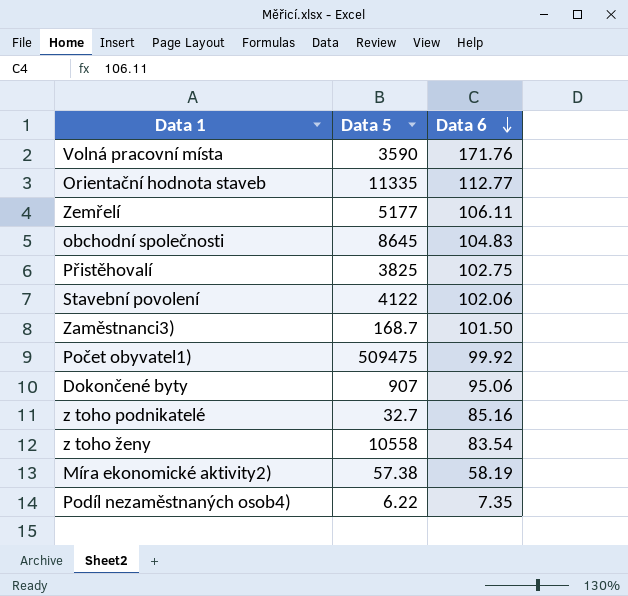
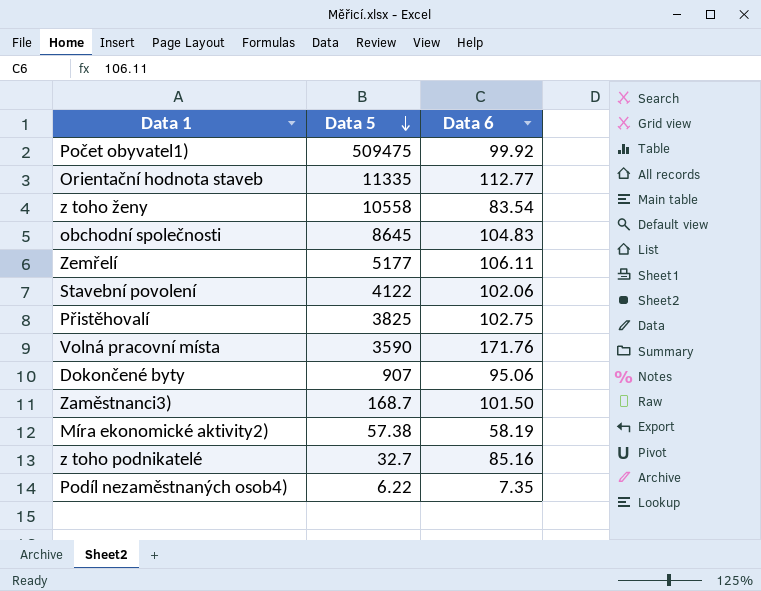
row order: Data 6 descending -> Data 5 descending

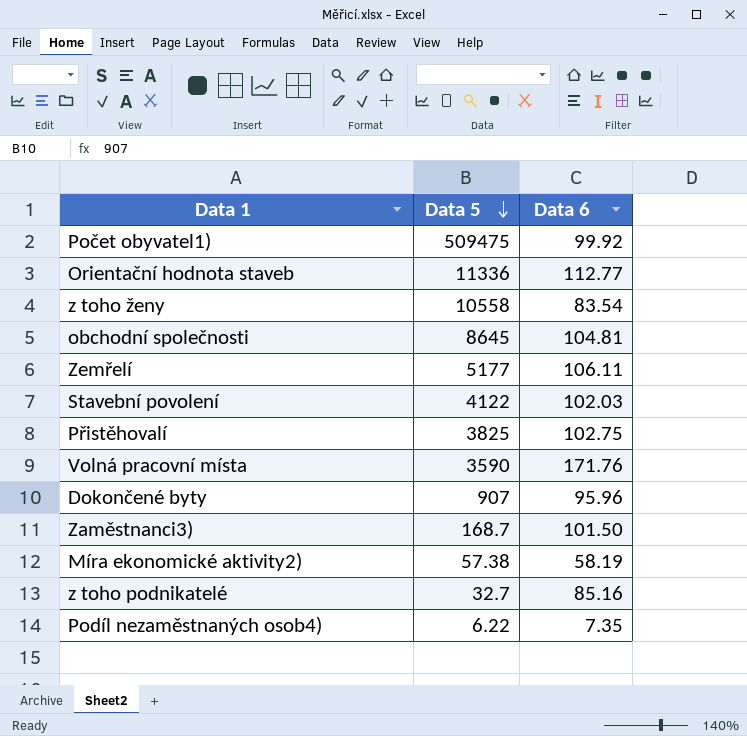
Orientační hodnota staveb | Data 5: 11335 -> 11336
obchodní společnosti | Data 6: 104.83 -> 104.81
Stavební povolení | Data 6: 102.06 -> 102.03
Dokončené byty | Data 6: 95.06 -> 95.96

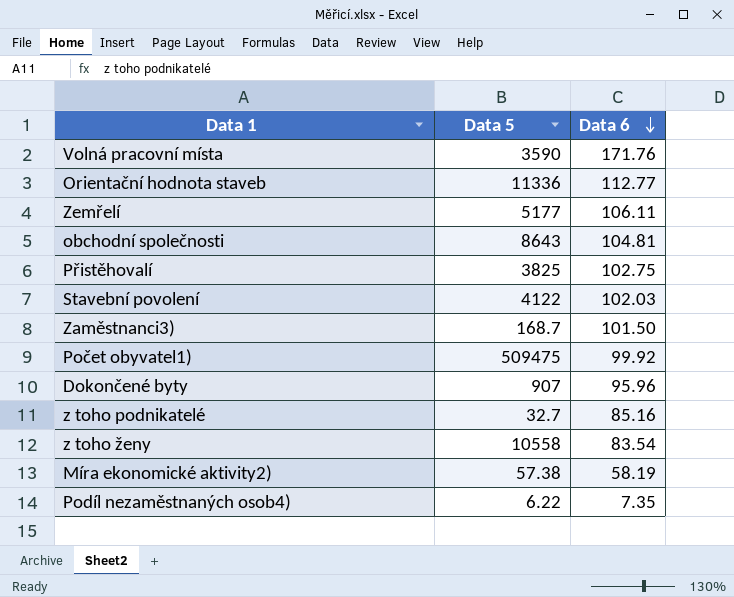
row order: Data 5 descending -> Data 6 descending
obchodní společnosti | Data 5: 8645 -> 8643

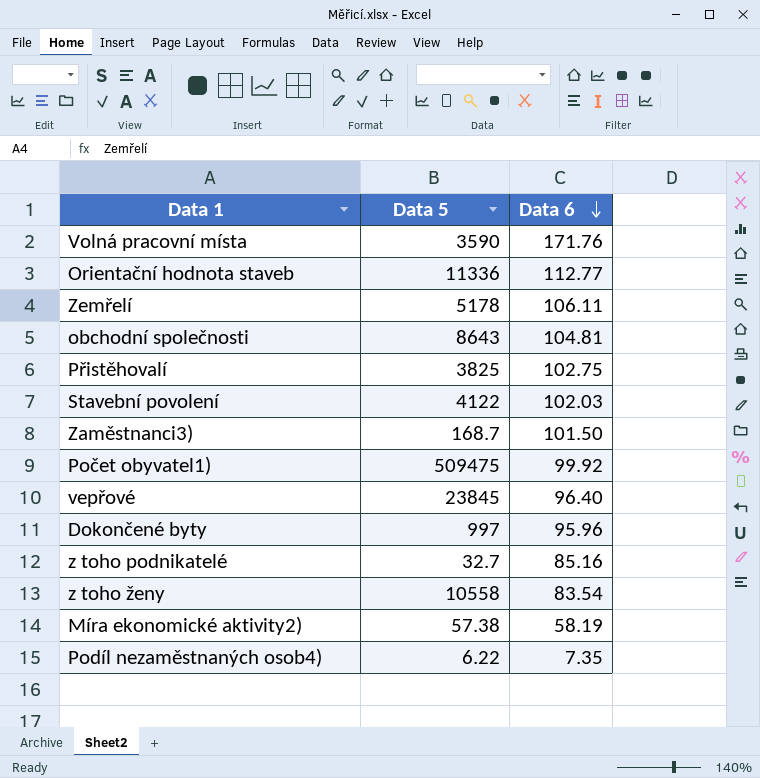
Zemřelí | Data 5: 5177 -> 5178
row vepřové: none -> 23845 | 96.40
Dokončené byty | Data 5: 907 -> 997

